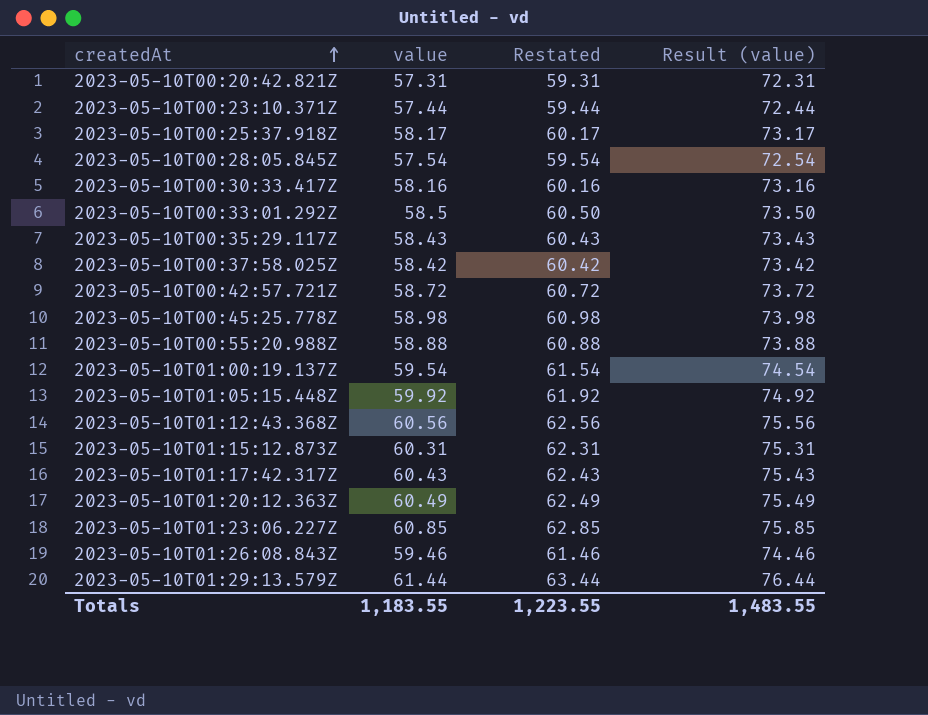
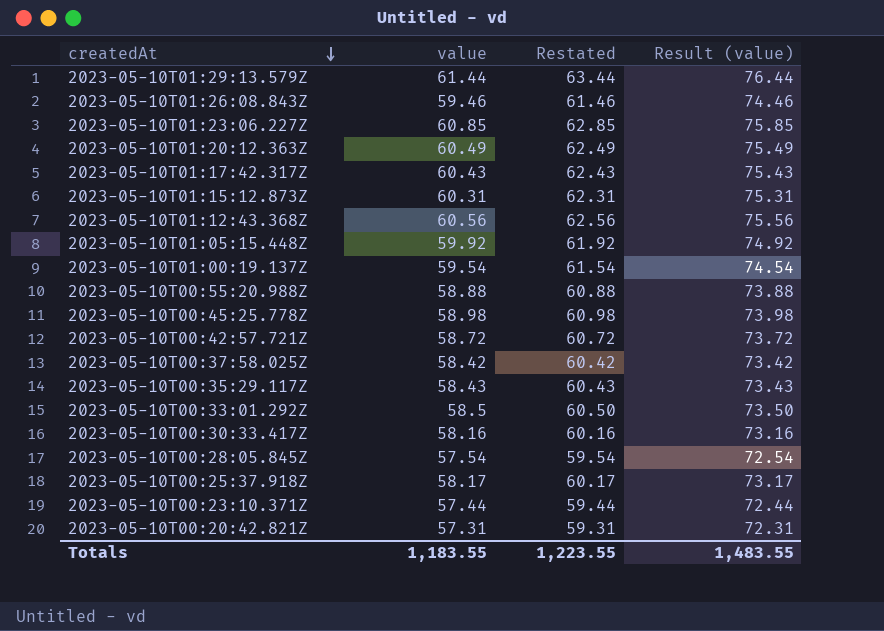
row order: createdAt ascending -> createdAt descending

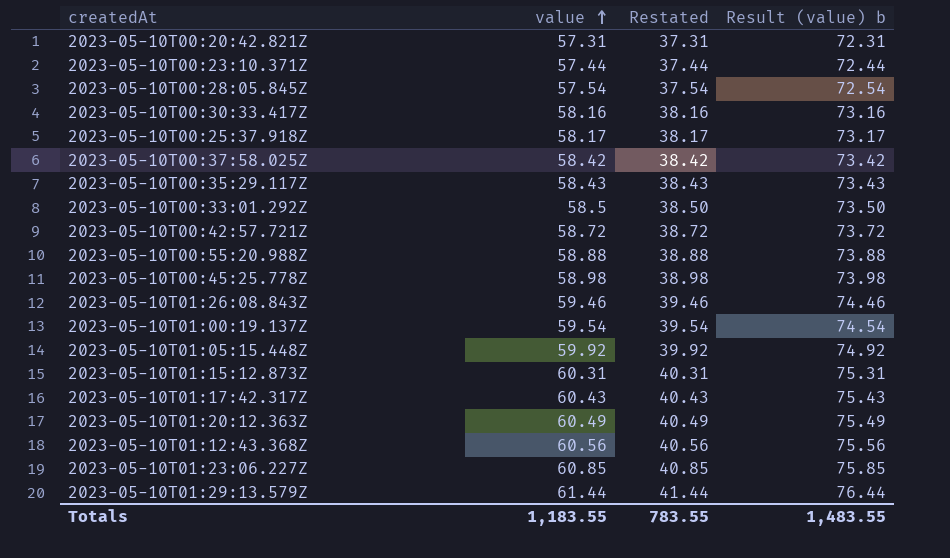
row order: createdAt descending -> value ascending
column Restated | formula: [value] + 2 -> [value] - 20
column name: Result (value) -> Result (value) b
Totals | Restated: 1,223.55 -> 783.55

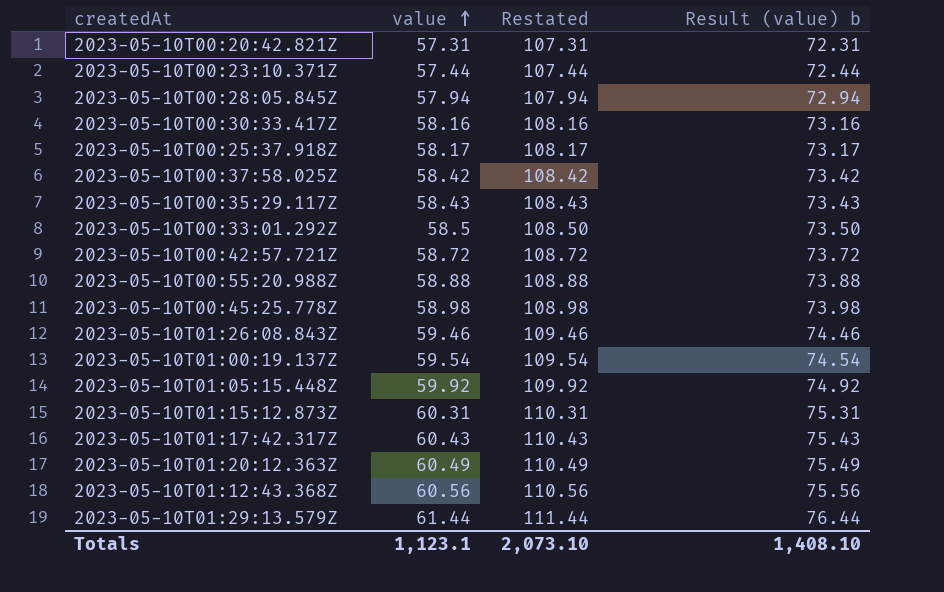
column Restated | formula: [value] - 20 -> [value] + 50
row 2023-05-10T01:23:06.227Z: 60.85 | 40.85 | 75.85 -> none
2023-05-10T00:28:05.845Z | value: 57.54 -> 57.94
2023-05-10T00:28:05.845Z | Result (value) b: 72.54 -> 72.94
Totals | value: 1,183.55 -> 1,123.1
Totals | Restated: 783.55 -> 2,073.10
Totals | Result (value) b: 1,483.55 -> 1,408.10

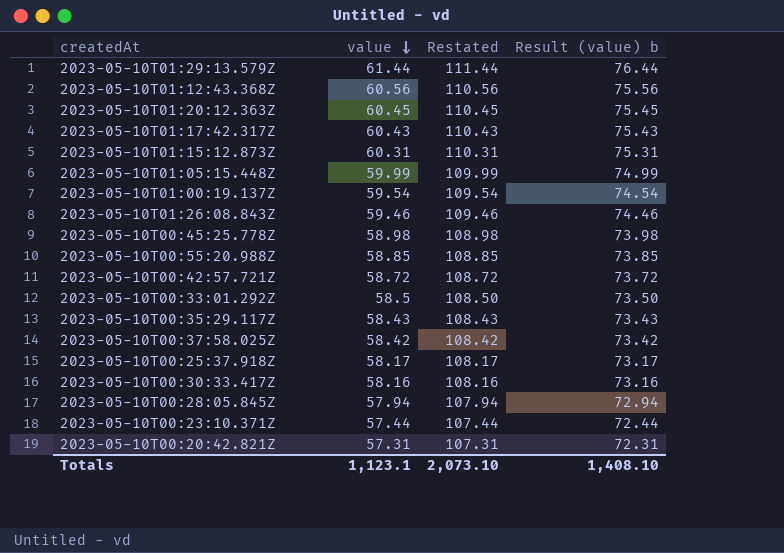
row order: value ascending -> value descending
2023-05-10T01:20:12.363Z | value: 60.49 -> 60.45
2023-05-10T01:20:12.363Z | Restated: 110.49 -> 110.45
2023-05-10T01:20:12.363Z | Result (value) b: 75.49 -> 75.45
2023-05-10T01:05:15.448Z | value: 59.92 -> 59.99
2023-05-10T01:05:15.448Z | Restated: 109.92 -> 109.99
2023-05-10T01:05:15.448Z | Result (value) b: 74.92 -> 74.99
2023-05-10T00:55:20.988Z | value: 58.88 -> 58.85
2023-05-10T00:55:20.988Z | Restated: 108.88 -> 108.85
2023-05-10T00:55:20.988Z | Result (value) b: 73.88 -> 73.85

